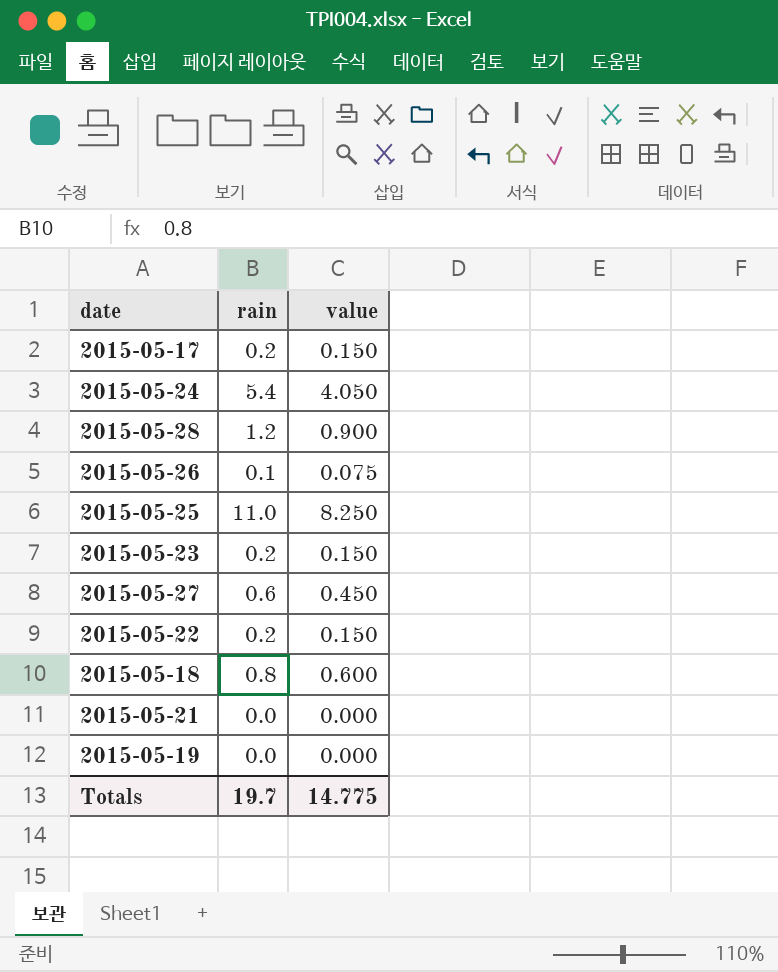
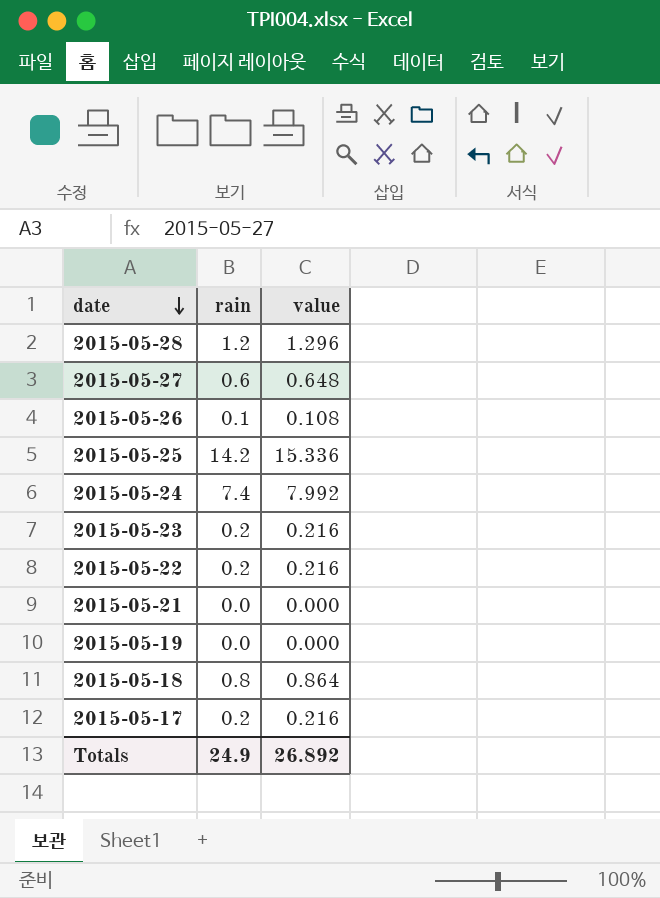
row order: none -> date descending
column value | formula: [rain] * 0.75 -> [rain] * 1.08
2015-05-25 | rain: 11.0 -> 14.2
2015-05-24 | rain: 5.4 -> 7.4
Totals | rain: 19.7 -> 24.9
Totals | value: 14.775 -> 26.892

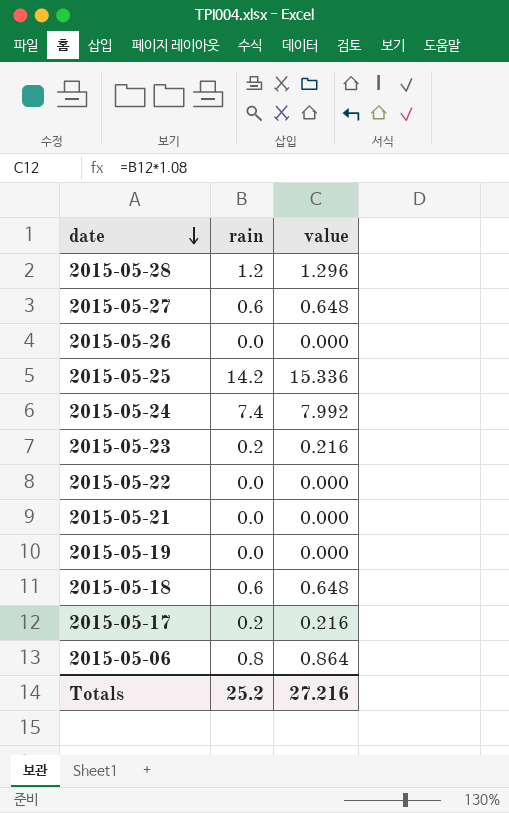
2015-05-26 | rain: 0.1 -> 0.0
2015-05-26 | value: 0.108 -> 0.000
2015-05-22 | rain: 0.2 -> 0.0
2015-05-22 | value: 0.216 -> 0.000
2015-05-18 | rain: 0.8 -> 0.6
2015-05-18 | value: 0.864 -> 0.648
row 2015-05-06: none -> 0.8 | 0.864
Totals | rain: 24.9 -> 25.2
Totals | value: 26.892 -> 27.216

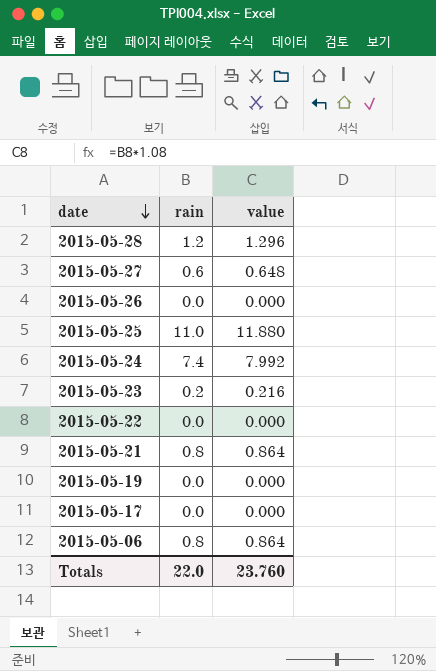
row 2015-05-18: 0.6 | 0.648 -> none
2015-05-25 | rain: 14.2 -> 11.0
2015-05-25 | value: 15.336 -> 11.880
2015-05-21 | rain: 0.0 -> 0.8
2015-05-21 | value: 0.000 -> 0.864
2015-05-17 | rain: 0.2 -> 0.0
2015-05-17 | value: 0.216 -> 0.000
Totals | rain: 25.2 -> 22.0
Totals | value: 27.216 -> 23.760

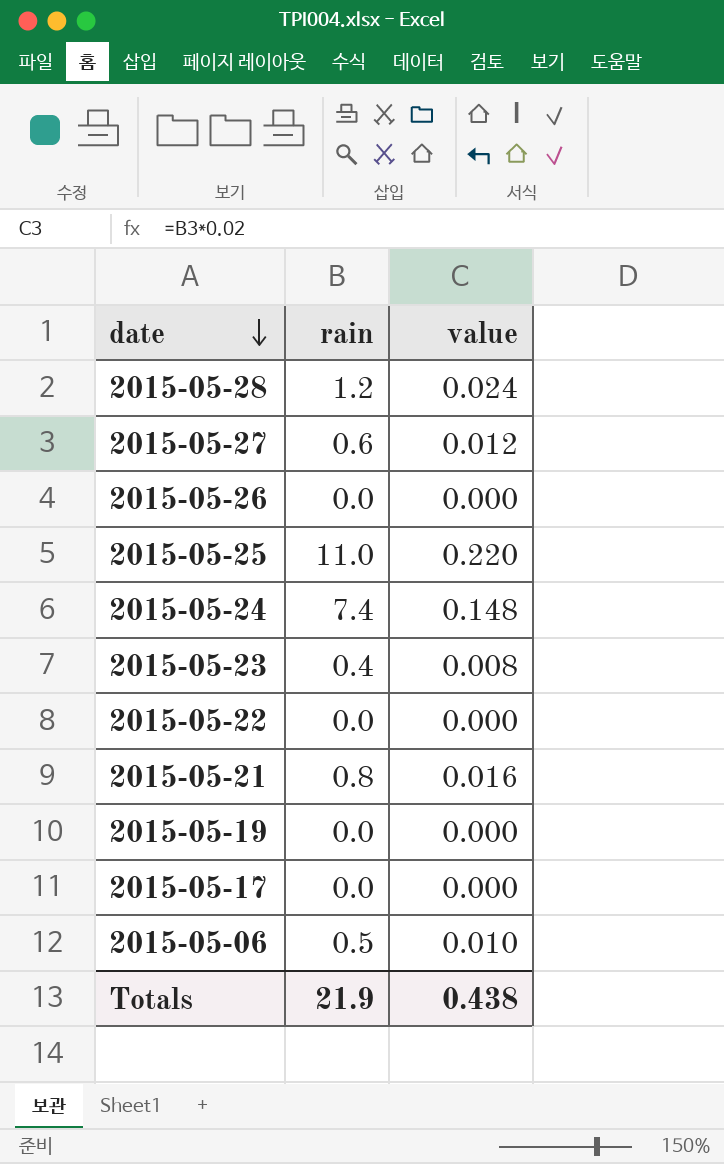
column value | formula: [rain] * 1.08 -> [rain] * 0.02
2015-05-23 | rain: 0.2 -> 0.4
2015-05-06 | rain: 0.8 -> 0.5
Totals | rain: 22.0 -> 21.9
Totals | value: 23.760 -> 0.438

